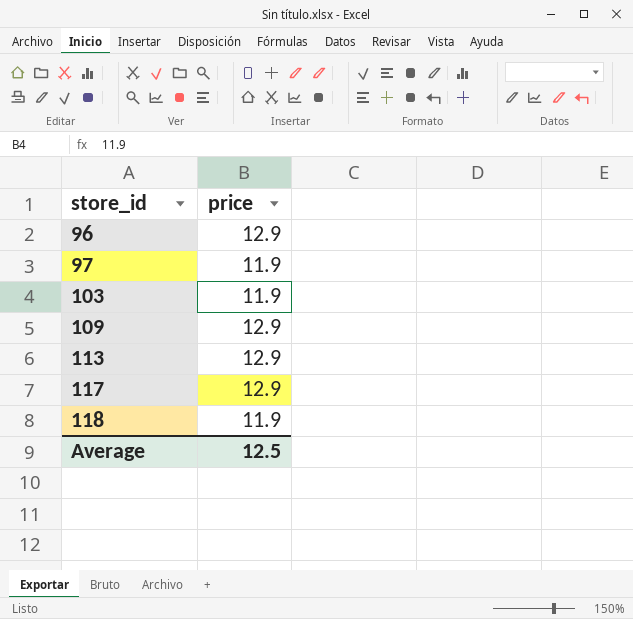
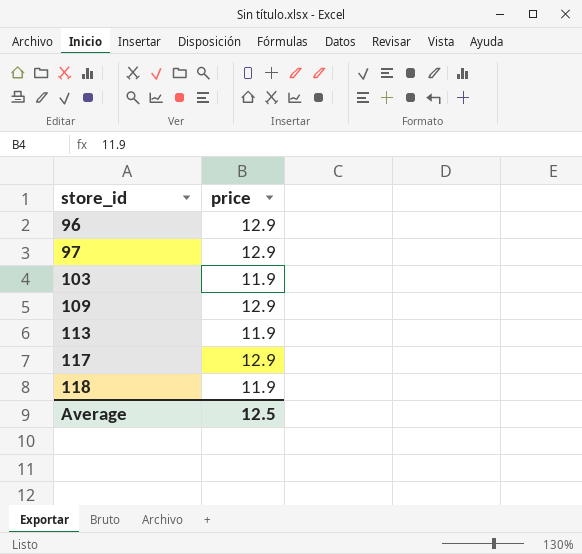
97 | price: 11.9 -> 12.9
113 | price: 12.9 -> 11.9

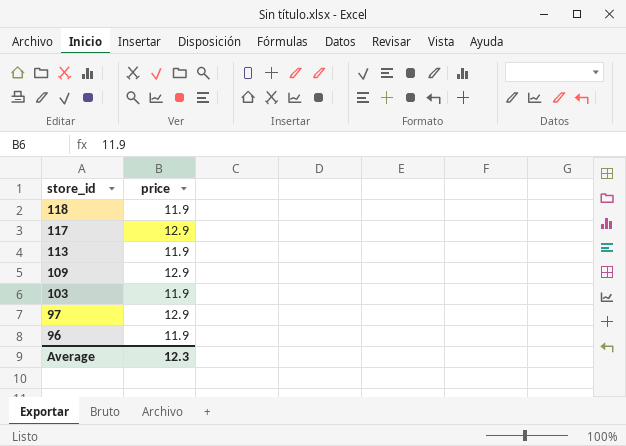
row order: store_id ascending -> store_id descending
96 | price: 12.9 -> 11.9
Average | price: 12.5 -> 12.3

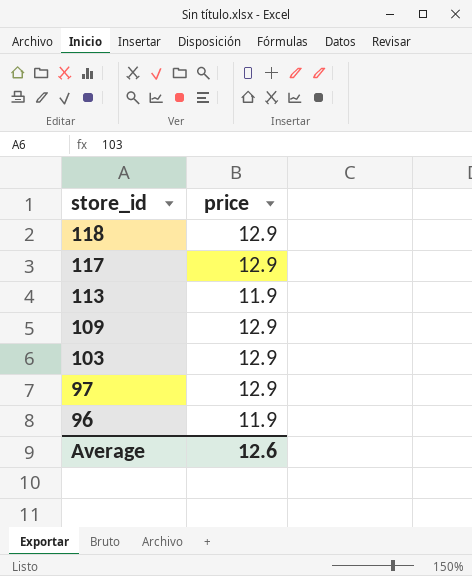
118 | price: 11.9 -> 12.9
103 | price: 11.9 -> 12.9
Average | price: 12.3 -> 12.6

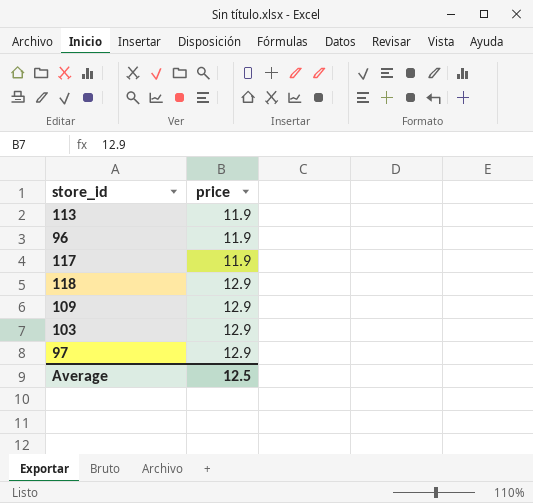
row order: store_id descending -> price ascending
117 | price: 12.9 -> 11.9
Average | price: 12.6 -> 12.5

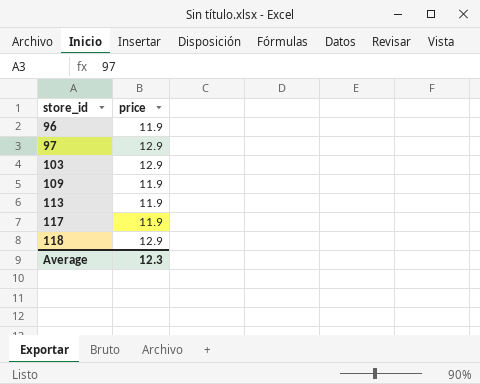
row order: price ascending -> store_id ascending
109 | price: 12.9 -> 11.9
Average | price: 12.5 -> 12.3

